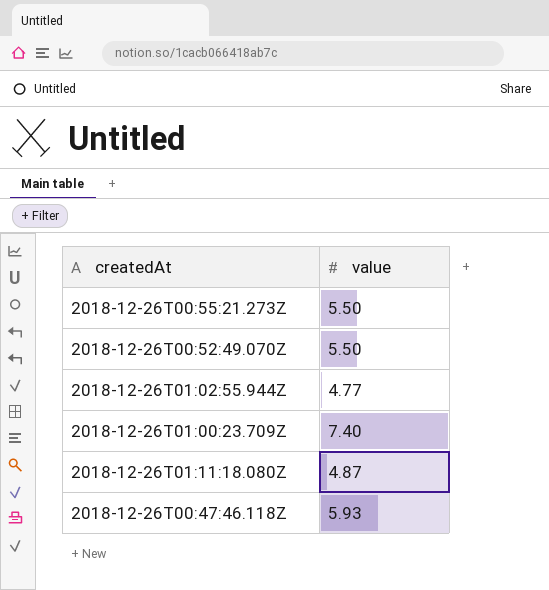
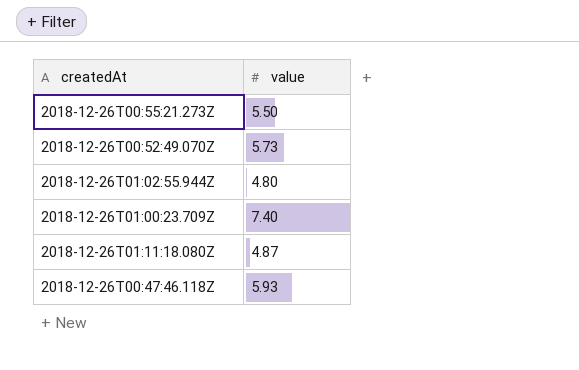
2018-12-26T00:52:49.070Z | value: 5.50 -> 5.73
2018-12-26T01:02:55.944Z | value: 4.77 -> 4.80

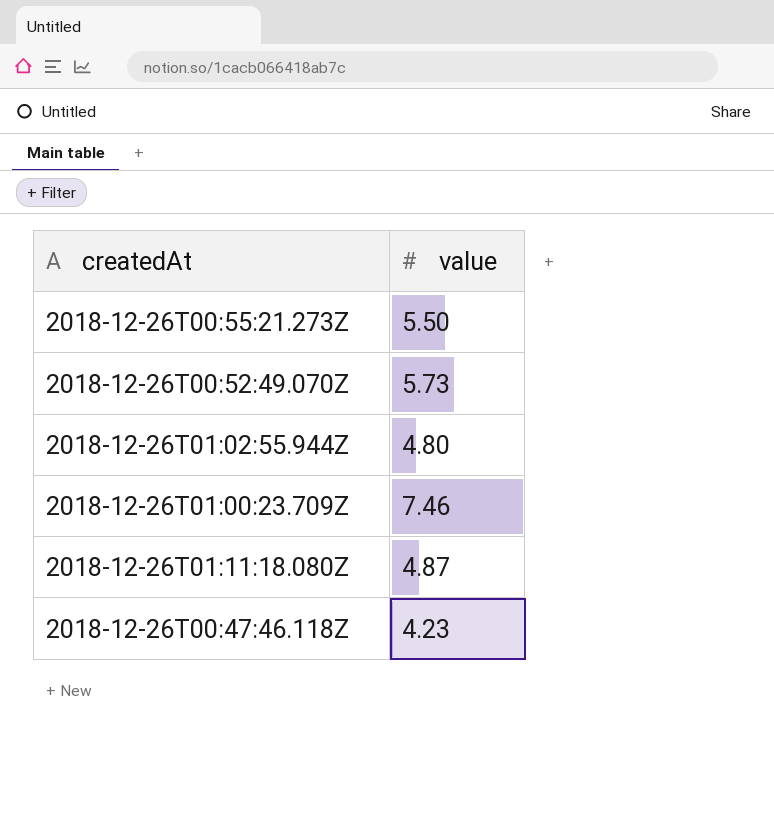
2018-12-26T01:00:23.709Z | value: 7.40 -> 7.46
2018-12-26T00:47:46.118Z | value: 5.93 -> 4.23

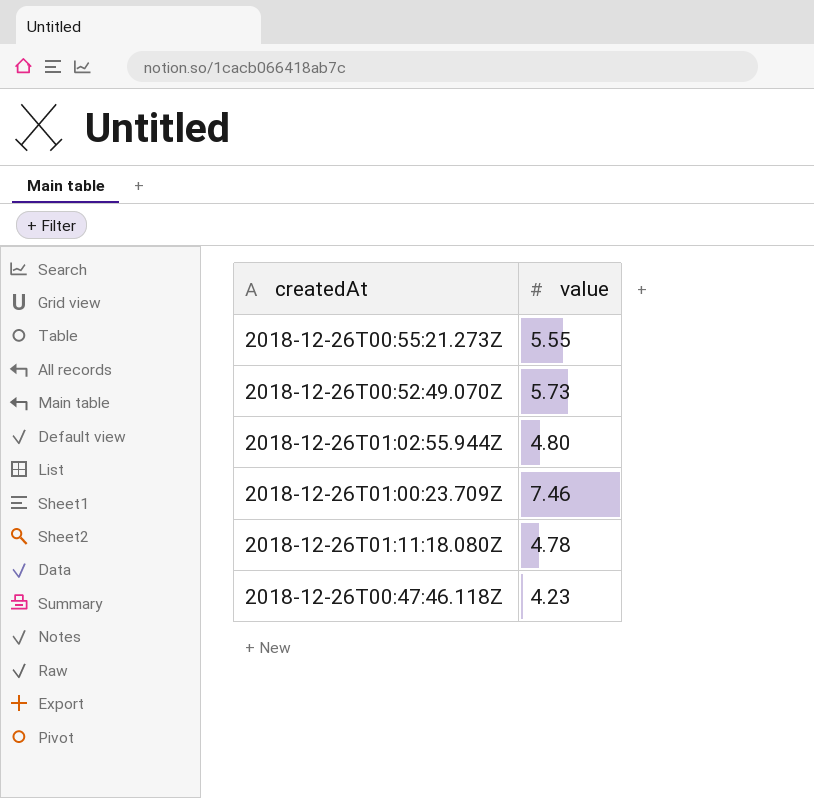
2018-12-26T00:55:21.273Z | value: 5.50 -> 5.55
2018-12-26T01:11:18.080Z | value: 4.87 -> 4.78

